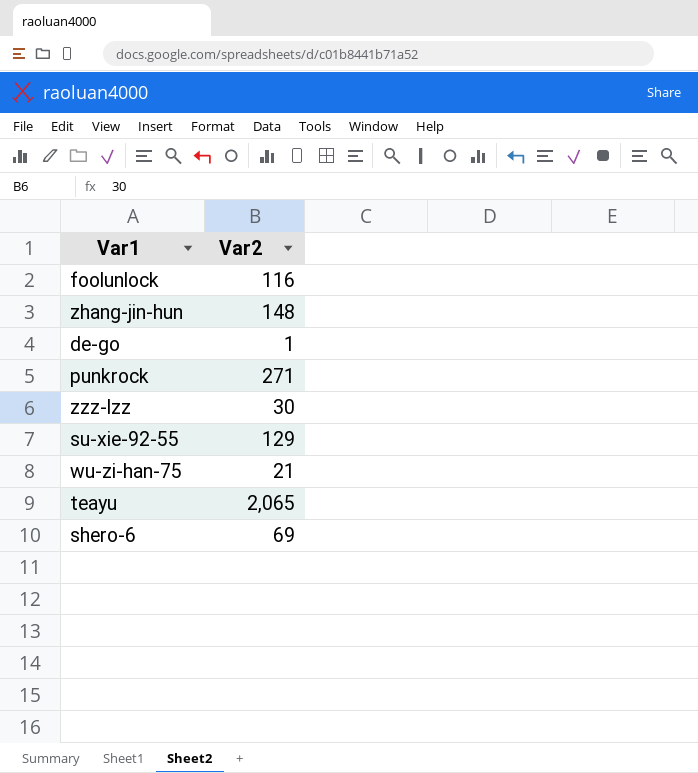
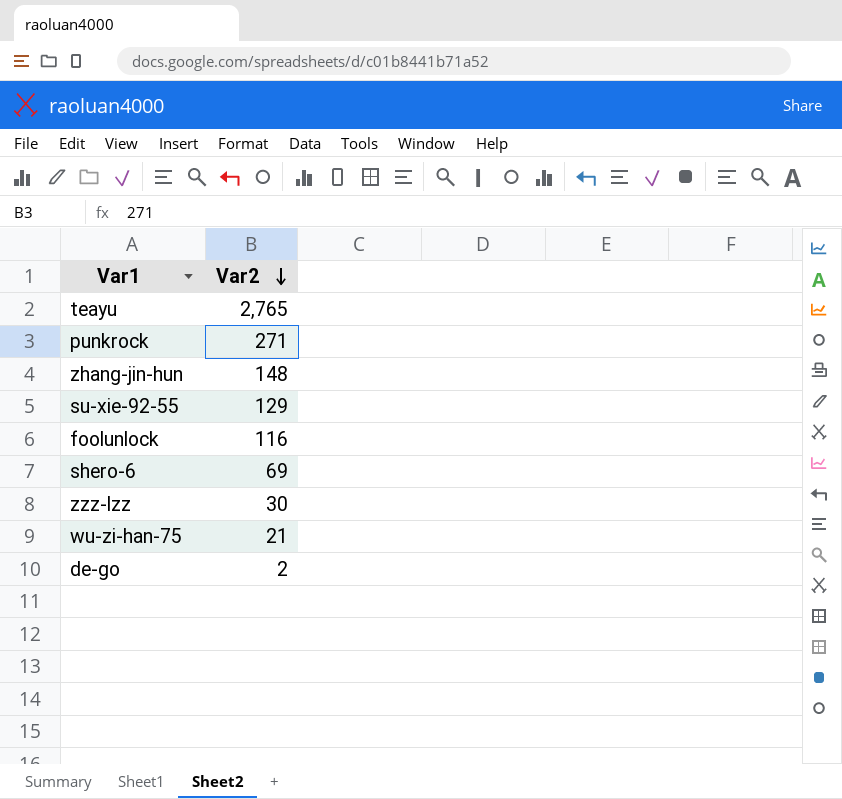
row order: none -> Var2 descending
teayu | Var2: 2,065 -> 2,765
de-go | Var2: 1 -> 2

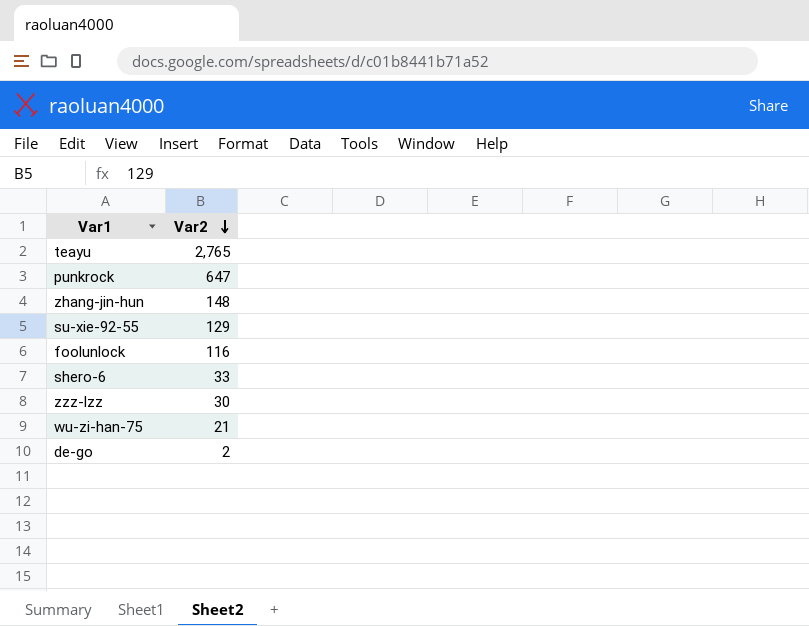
punkrock | Var2: 271 -> 647
shero-6 | Var2: 69 -> 33

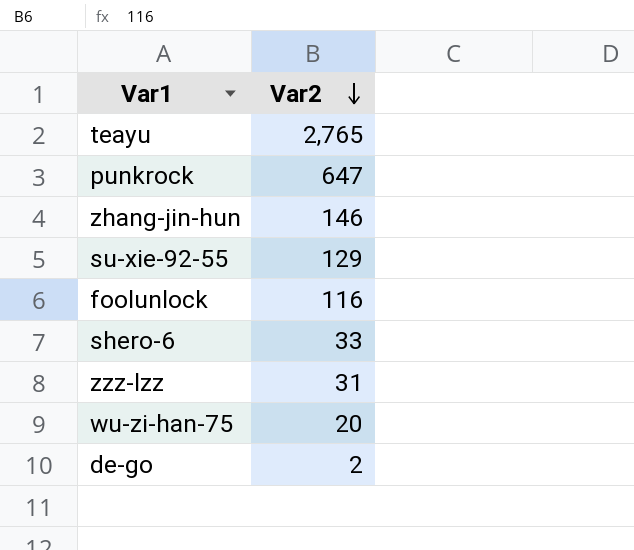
zhang-jin-hun | Var2: 148 -> 146
zzz-lzz | Var2: 30 -> 31
wu-zi-han-75 | Var2: 21 -> 20

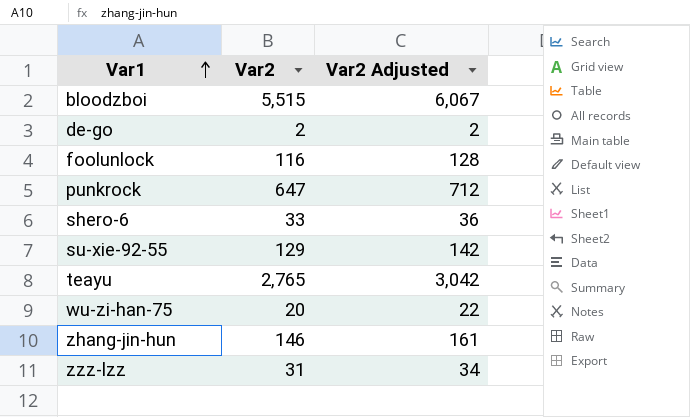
row order: Var2 descending -> Var1 ascending
column Var2 Adjusted | formula: none -> [Var2] * 1.1
row bloodzboi: none -> 5,515 | 6,067

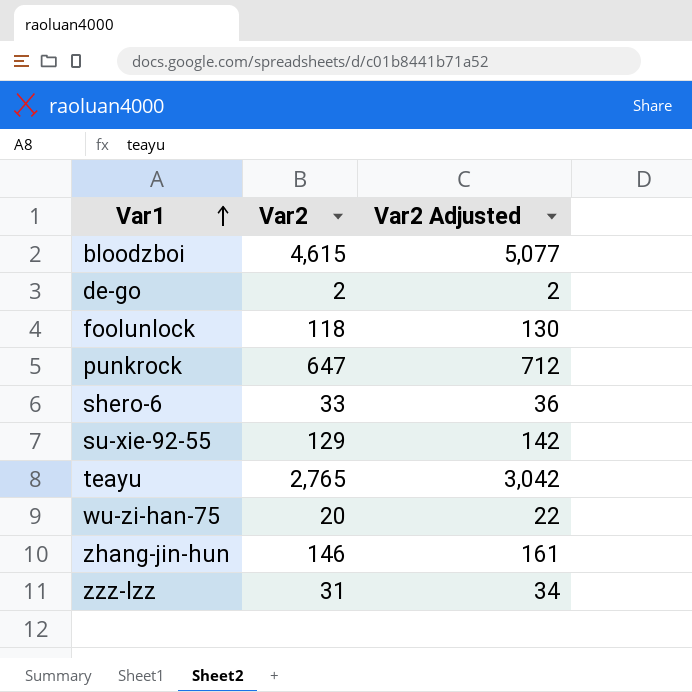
bloodzboi | Var2: 5,515 -> 4,615
bloodzboi | Var2 Adjusted: 6,067 -> 5,077
foolunlock | Var2: 116 -> 118
foolunlock | Var2 Adjusted: 128 -> 130

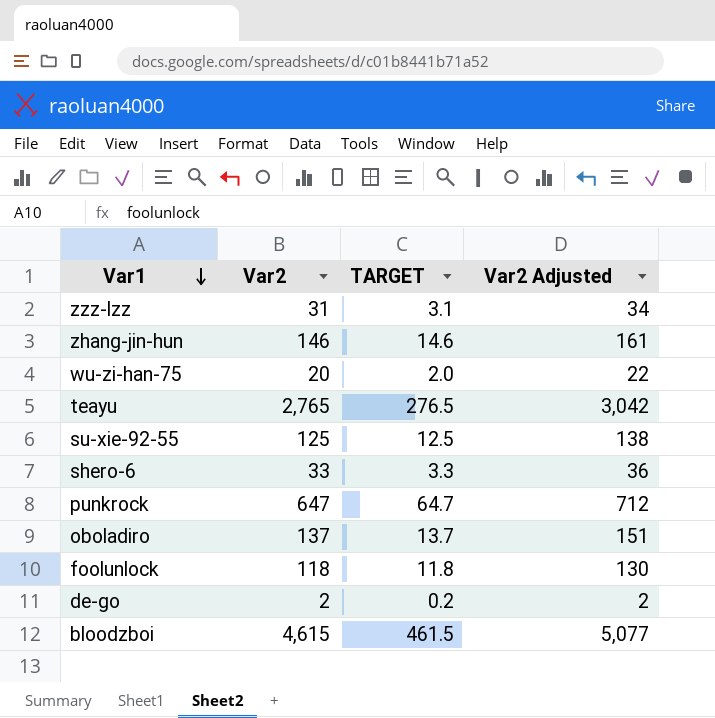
row order: Var1 ascending -> Var1 descending
column TARGET | formula: none -> [Var2] * 0.1
su-xie-92-55 | Var2: 129 -> 125
su-xie-92-55 | Var2 Adjusted: 142 -> 138
row oboladiro: none -> 137 | 13.7 | 151

